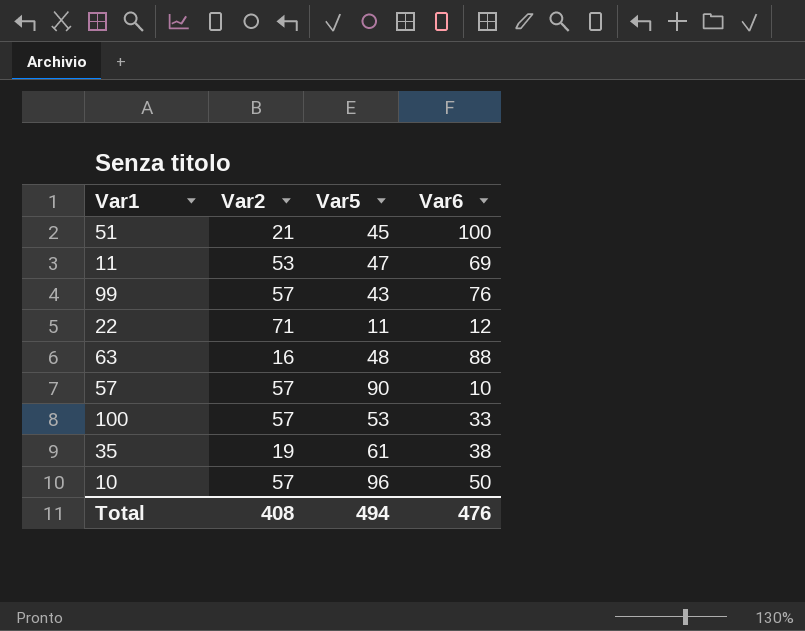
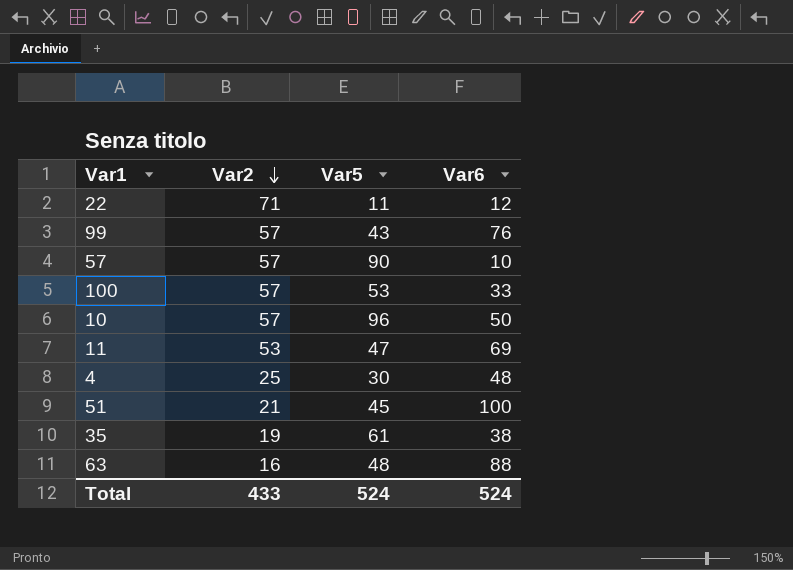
row order: none -> Var2 descending
row 4: none -> 25 | 30 | 48
Total | Var2: 408 -> 433
Total | Var5: 494 -> 524
Total | Var6: 476 -> 524

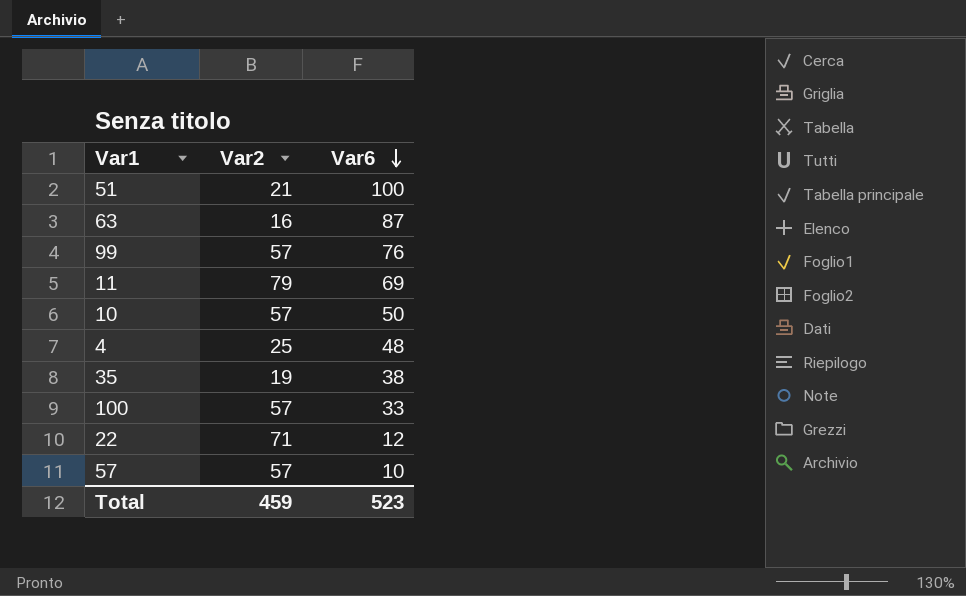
row order: Var2 descending -> Var6 descending
column Var5 | position: 3 -> none
63 | Var6: 88 -> 87
11 | Var2: 53 -> 79
Total | Var2: 433 -> 459
Total | Var6: 524 -> 523

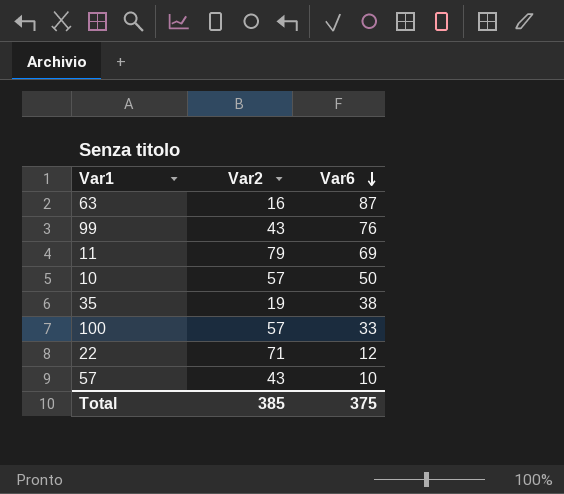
row 51: 21 | 100 -> none
row 4: 25 | 48 -> none
99 | Var2: 57 -> 43
57 | Var2: 57 -> 43
Total | Var2: 459 -> 385
Total | Var6: 523 -> 375

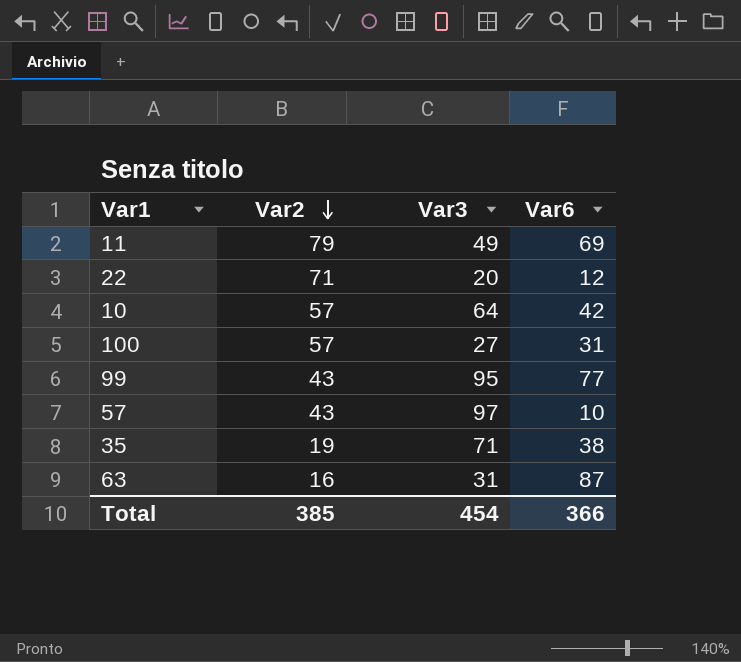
row order: Var6 descending -> Var2 descending
column Var3 | position: none -> 3
10 | Var6: 50 -> 42
100 | Var6: 33 -> 31
99 | Var6: 76 -> 77
Total | Var6: 375 -> 366

